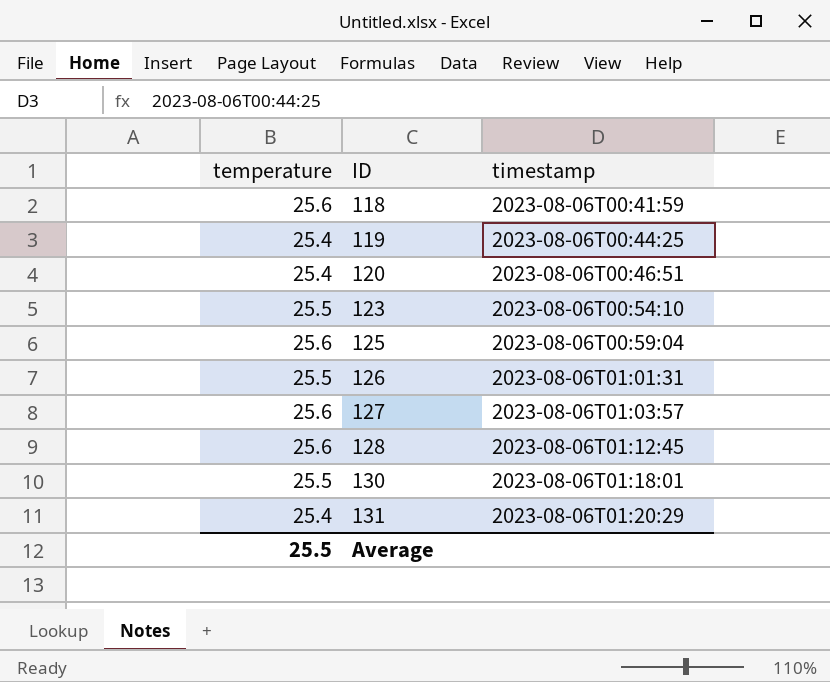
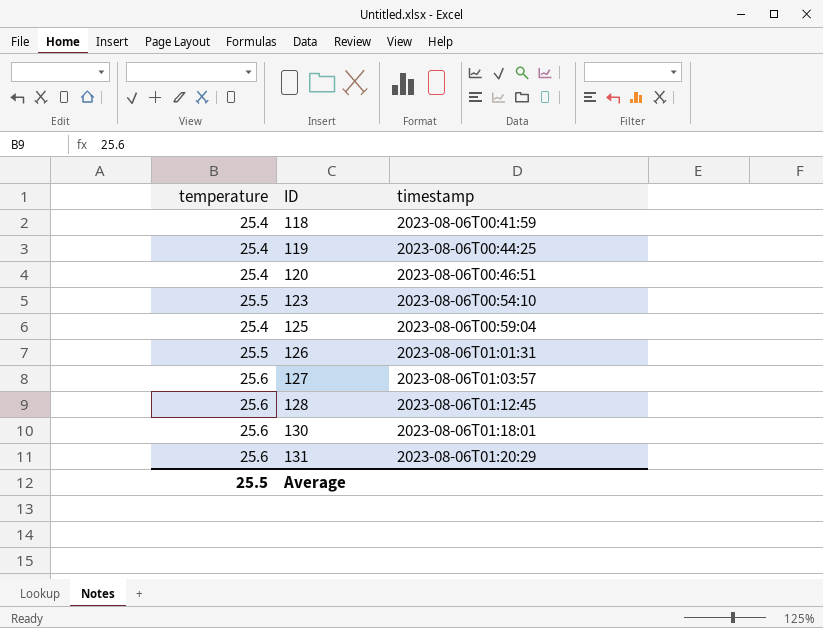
118 | temperature: 25.6 -> 25.4
125 | temperature: 25.6 -> 25.4
130 | temperature: 25.5 -> 25.6
131 | temperature: 25.4 -> 25.6

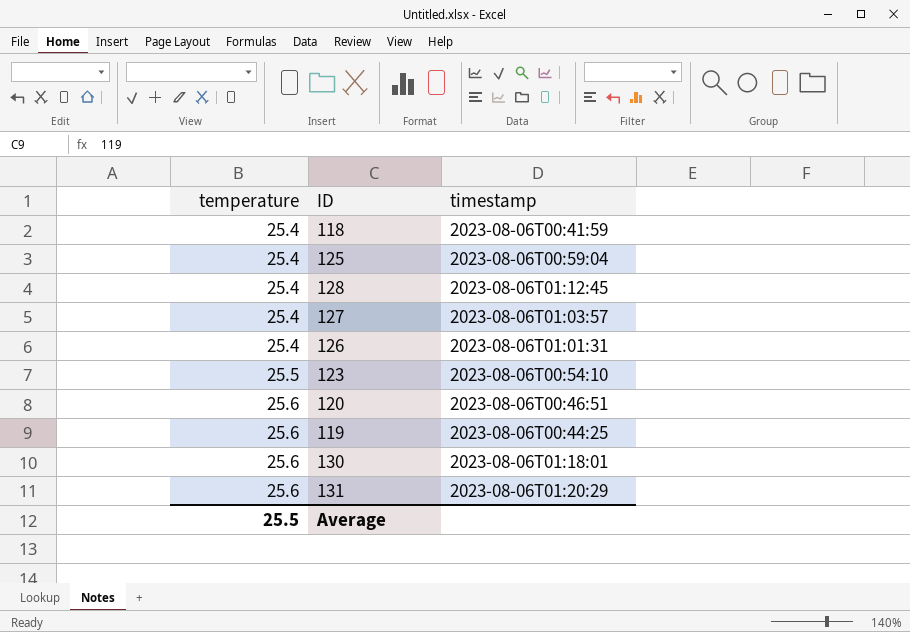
row order: ID ascending -> temperature ascending
128 | temperature: 25.6 -> 25.4
127 | temperature: 25.6 -> 25.4
126 | temperature: 25.5 -> 25.4
120 | temperature: 25.4 -> 25.6
119 | temperature: 25.4 -> 25.6

